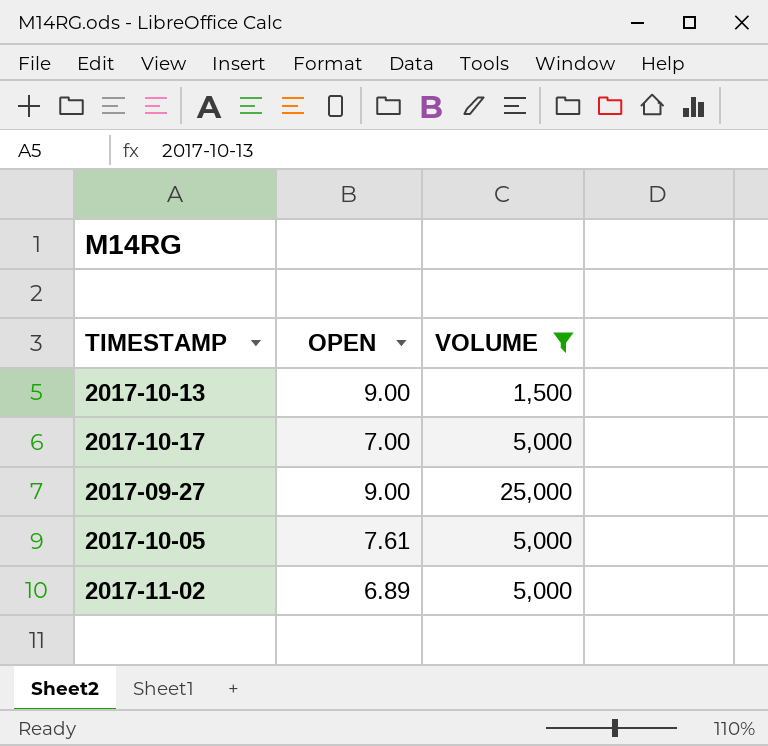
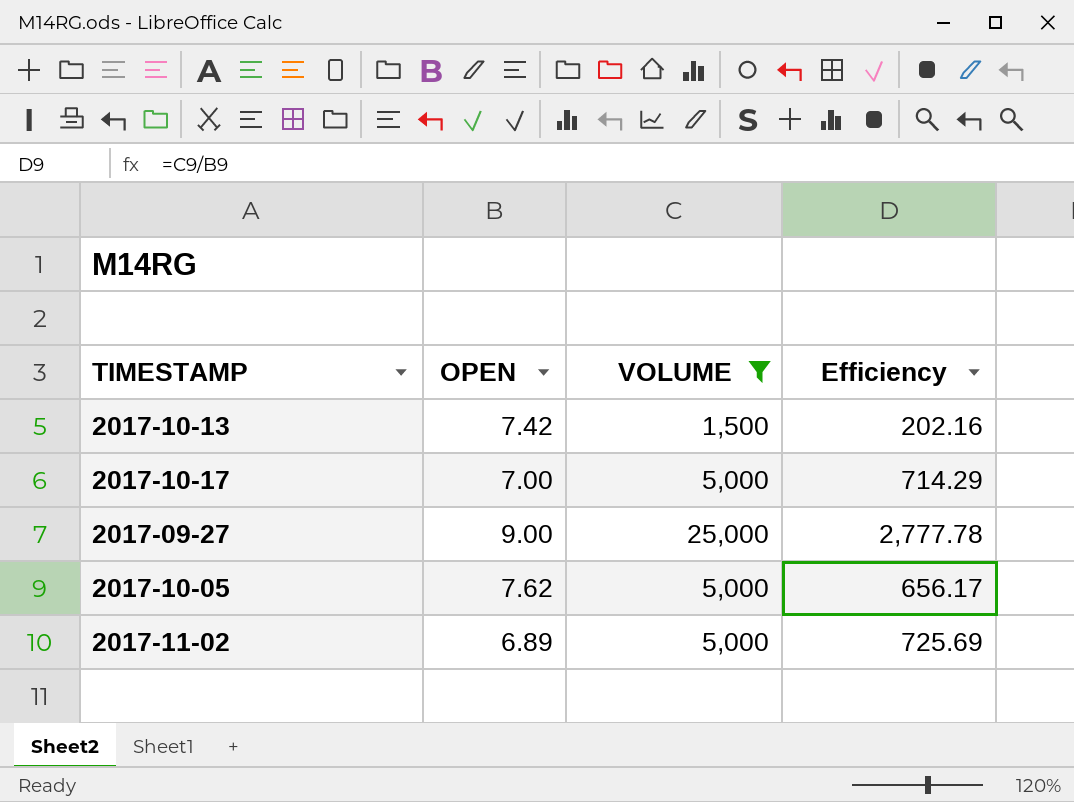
column Efficiency | formula: none -> [VOLUME] / [OPEN]
2017-10-13 | OPEN: 9.00 -> 7.42
2017-10-05 | OPEN: 7.61 -> 7.62

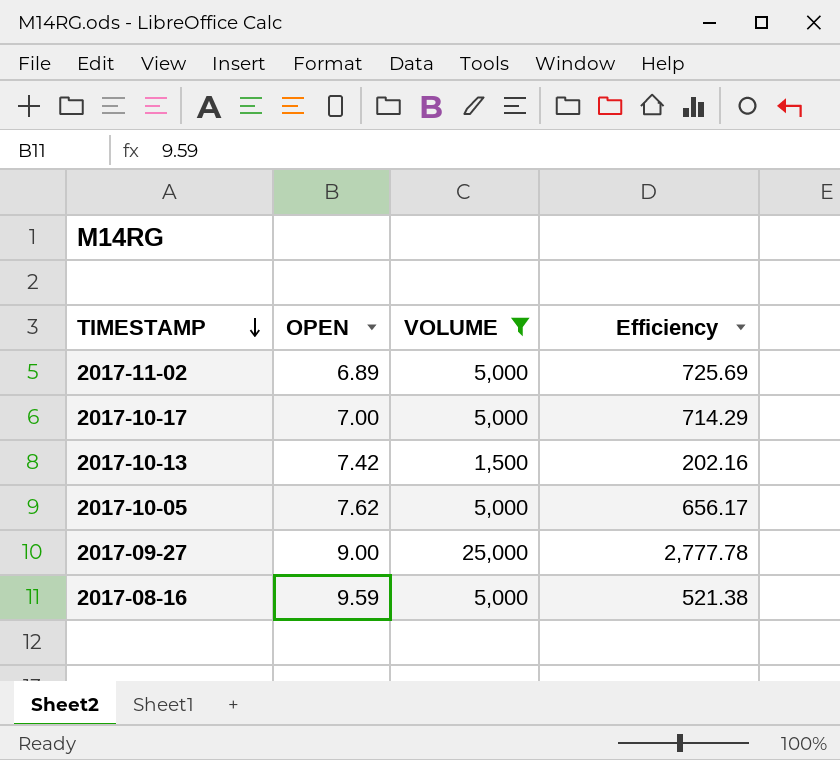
row order: none -> TIMESTAMP descending
row 2017-08-16: none -> 9.59 | 5,000 | 521.38

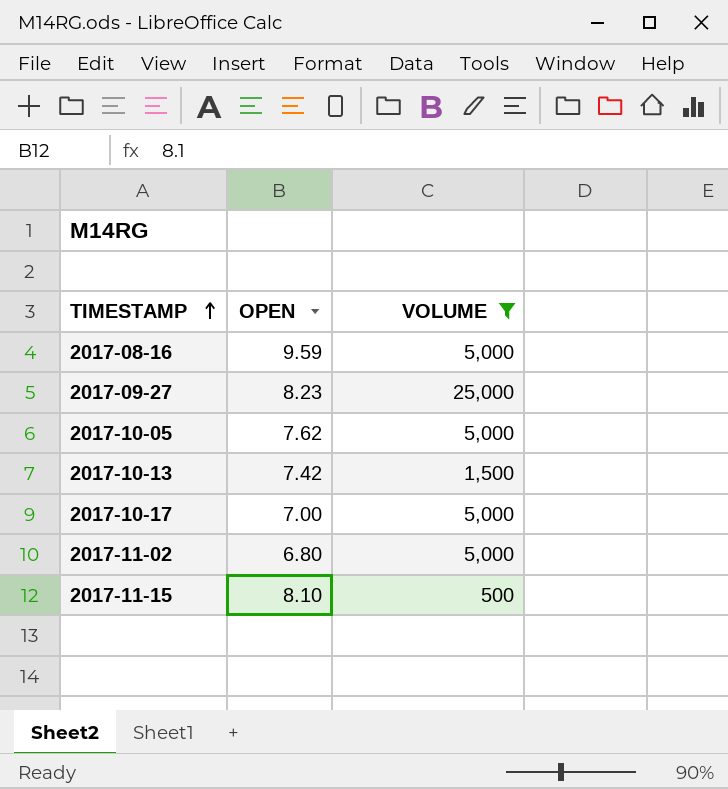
row order: TIMESTAMP descending -> TIMESTAMP ascending
column Efficiency | formula: [VOLUME] / [OPEN] -> none
2017-09-27 | OPEN: 9.00 -> 8.23
2017-11-02 | OPEN: 6.89 -> 6.80
row 2017-11-15: none -> 8.10 | 500

